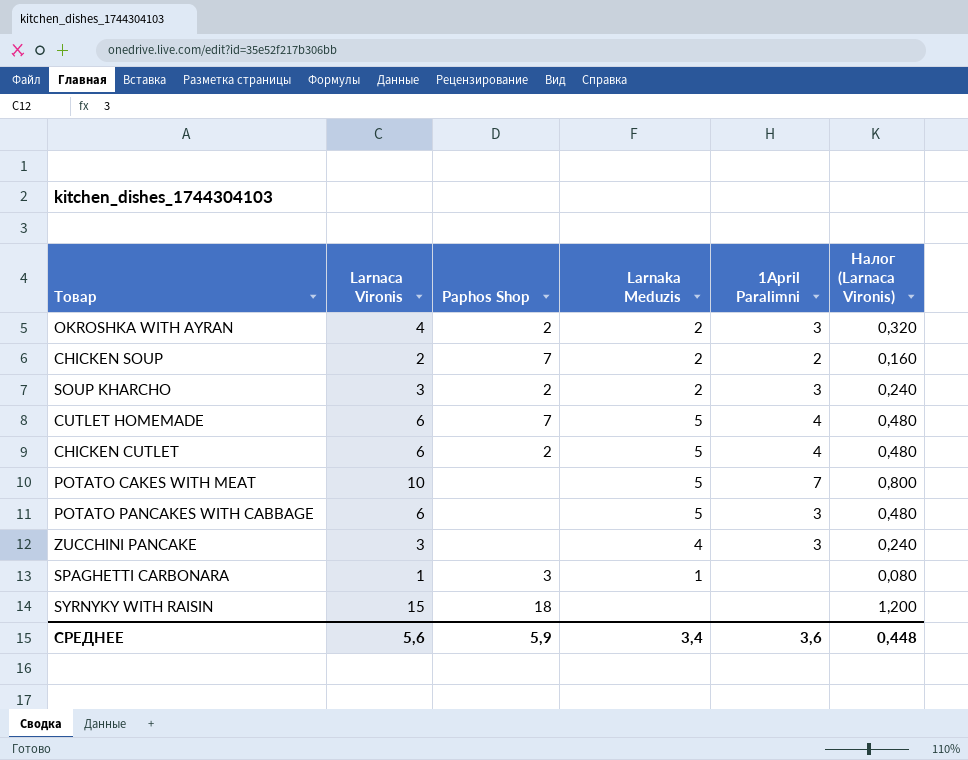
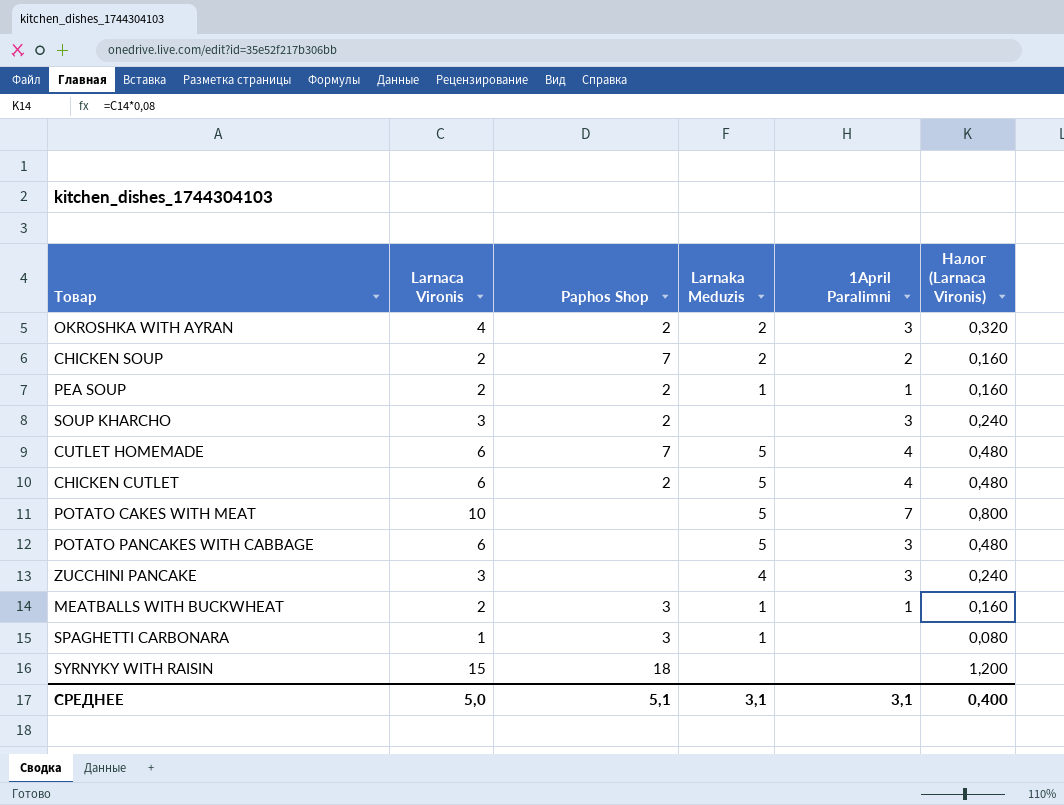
row PEA SOUP: none -> 2 | 2 | 1 | 1 | 0,160
SOUP KHARCHO | Larnaka Meduzis: 2 -> none
row MEATBALLS WITH BUCKWHEAT: none -> 2 | 3 | 1 | 1 | 0,160
СРЕДНЕЕ | Larnaca Vironis: 5,6 -> 5,0
СРЕДНЕЕ | Paphos Shop: 5,9 -> 5,1
СРЕДНЕЕ | Larnaka Meduzis: 3,4 -> 3,1
СРЕДНЕЕ | 1April Paralimni: 3,6 -> 3,1
СРЕДНЕЕ | Налог (Larnaca Vironis): 0,448 -> 0,400

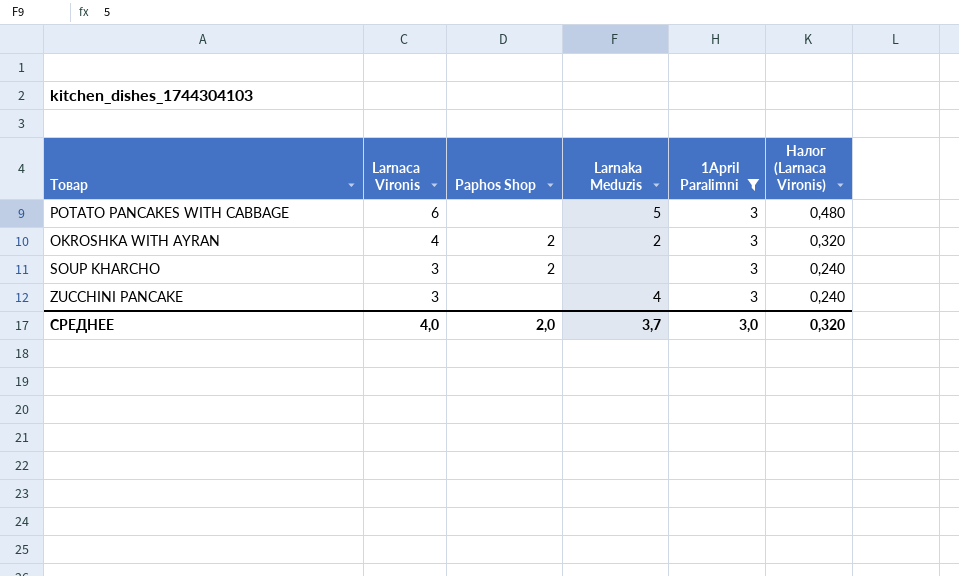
filter: none -> 1April Paralimni = 3
row order: none -> Larnaca Vironis descending
СРЕДНЕЕ | Larnaca Vironis: 5,0 -> 4,0
СРЕДНЕЕ | Paphos Shop: 5,1 -> 2,0
СРЕДНЕЕ | Larnaka Meduzis: 3,1 -> 3,7
СРЕДНЕЕ | 1April Paralimni: 3,1 -> 3,0
СРЕДНЕЕ | Налог (Larnaca Vironis): 0,400 -> 0,320

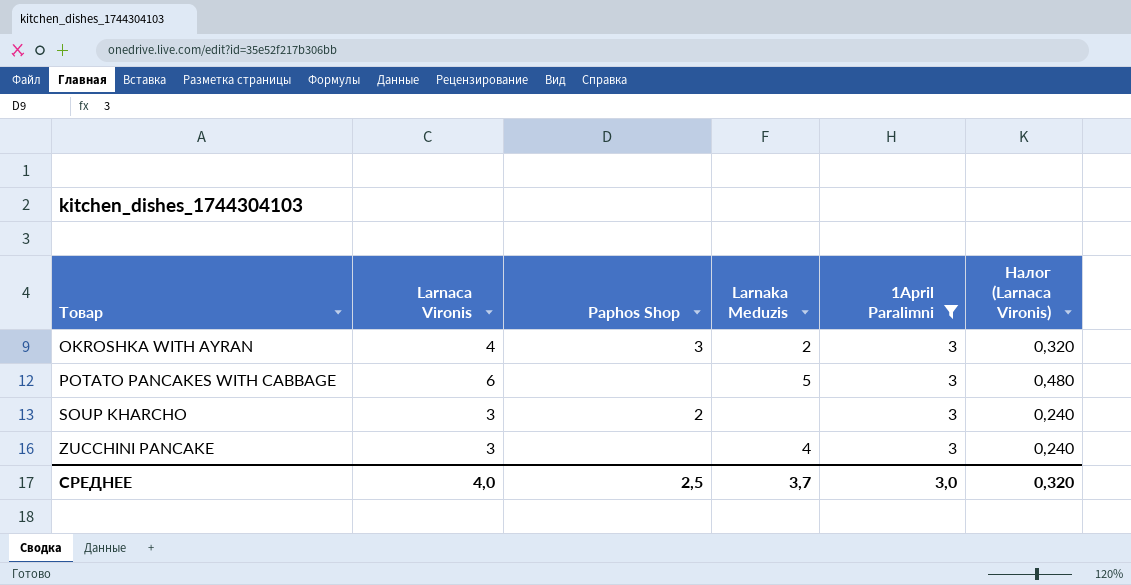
row order: Larnaca Vironis descending -> Товар ascending
OKROSHKA WITH AYRAN | Paphos Shop: 2 -> 3
СРЕДНЕЕ | Paphos Shop: 2,0 -> 2,5

